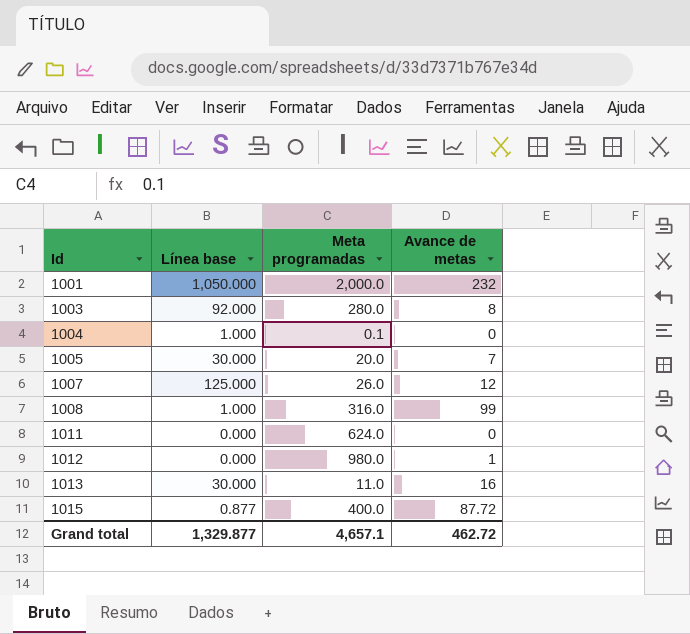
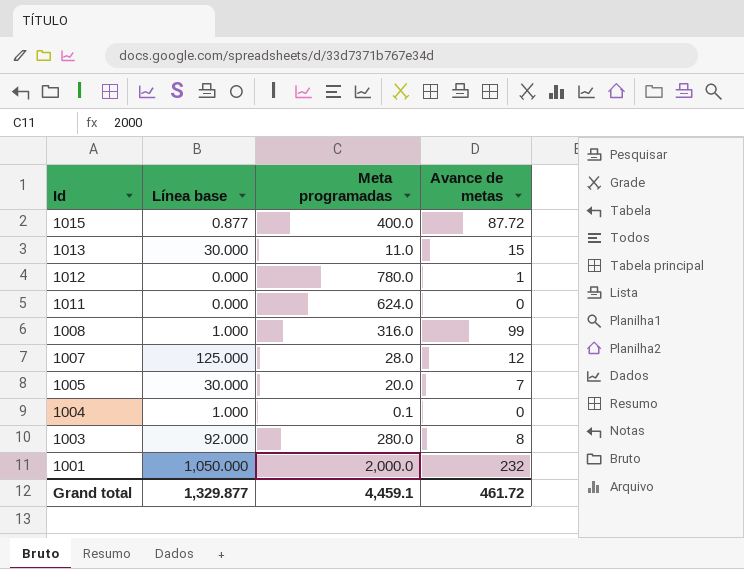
row order: Id ascending -> Id descending
1013 | Avance de metas: 16 -> 15
1012 | Meta programadas: 980.0 -> 780.0
1007 | Meta programadas: 26.0 -> 28.0
Grand total | Meta programadas: 4,657.1 -> 4,459.1
Grand total | Avance de metas: 462.72 -> 461.72

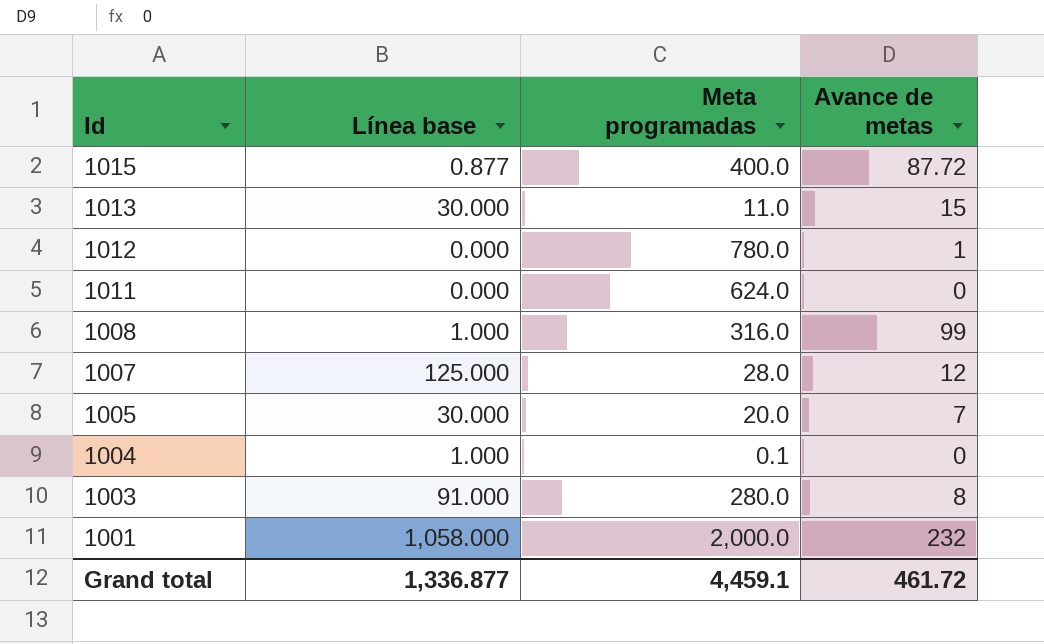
1003 | Línea base: 92.000 -> 91.000
1001 | Línea base: 1,050.000 -> 1,058.000
Grand total | Línea base: 1,329.877 -> 1,336.877

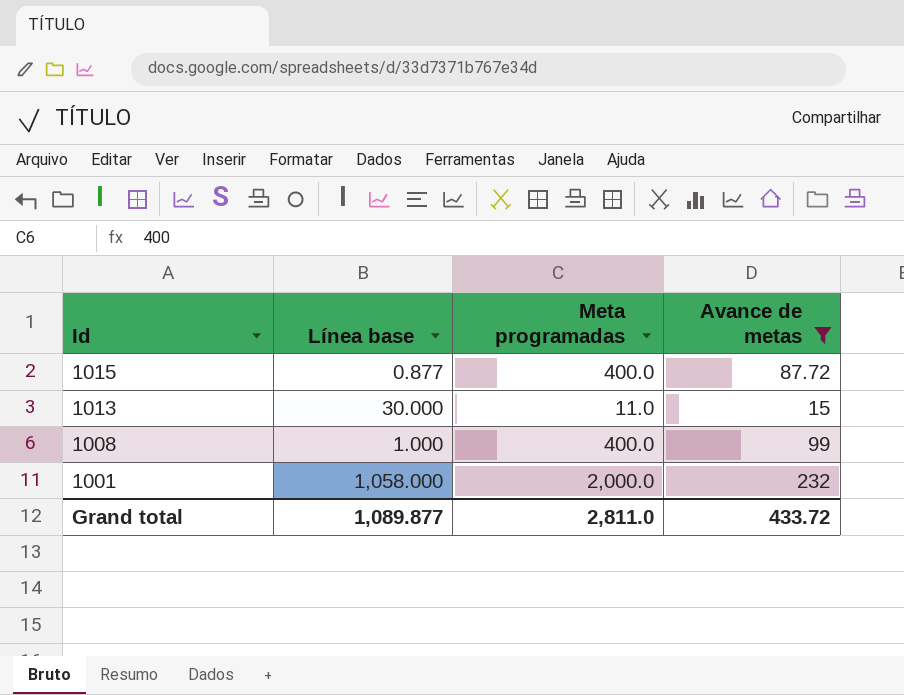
filter: none -> Avance de metas >= 15
1008 | Meta programadas: 316.0 -> 400.0
Grand total | Línea base: 1,336.877 -> 1,089.877
Grand total | Meta programadas: 4,459.1 -> 2,811.0
Grand total | Avance de metas: 461.72 -> 433.72

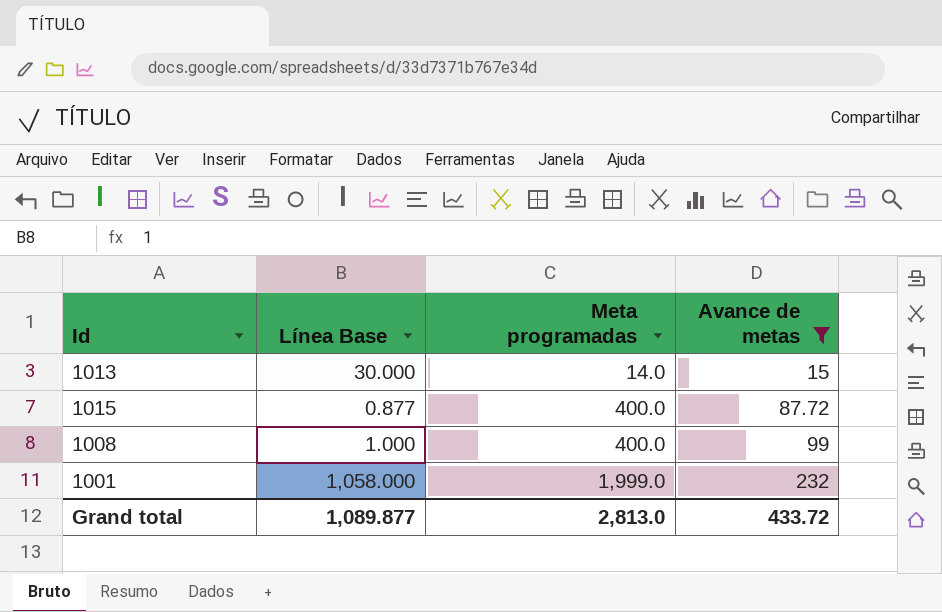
row order: Id descending -> Meta programadas ascending
column name: Línea base -> Línea Base
1013 | Meta programadas: 11.0 -> 14.0
1001 | Meta programadas: 2,000.0 -> 1,999.0
Grand total | Meta programadas: 2,811.0 -> 2,813.0

